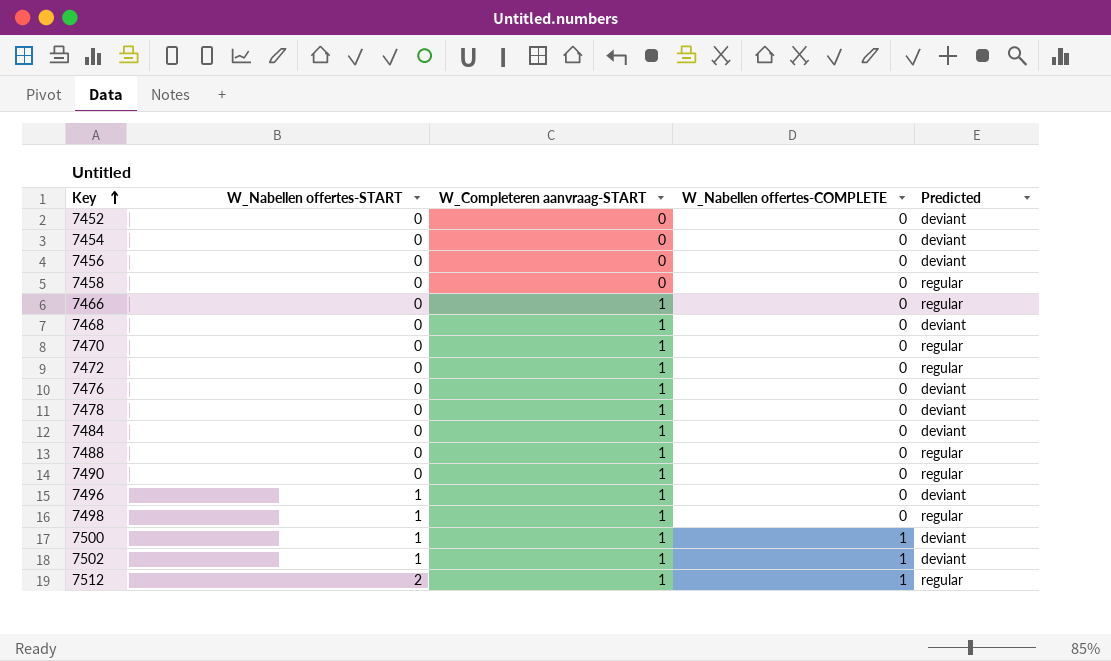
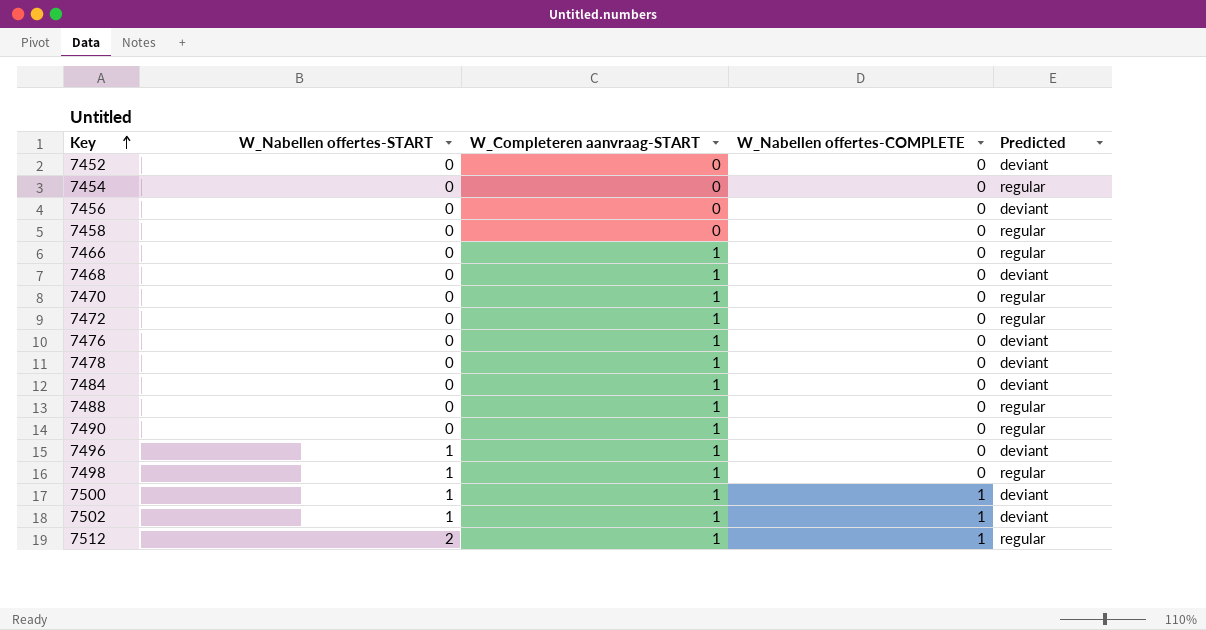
7454 | Predicted: deviant -> regular

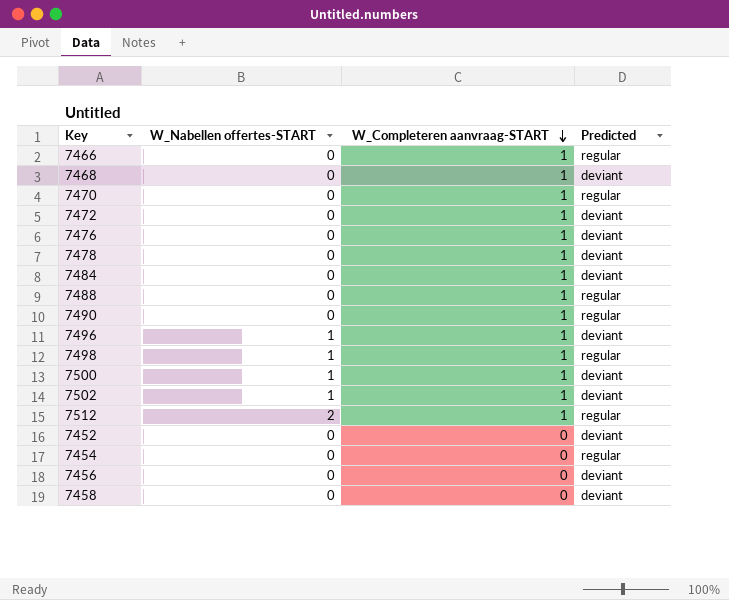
row order: Key ascending -> W_Completeren aanvraag-START descending
column W_Nabellen offertes-COMPLETE | position: 4 -> none
7472 | Predicted: regular -> deviant
7458 | Predicted: regular -> deviant

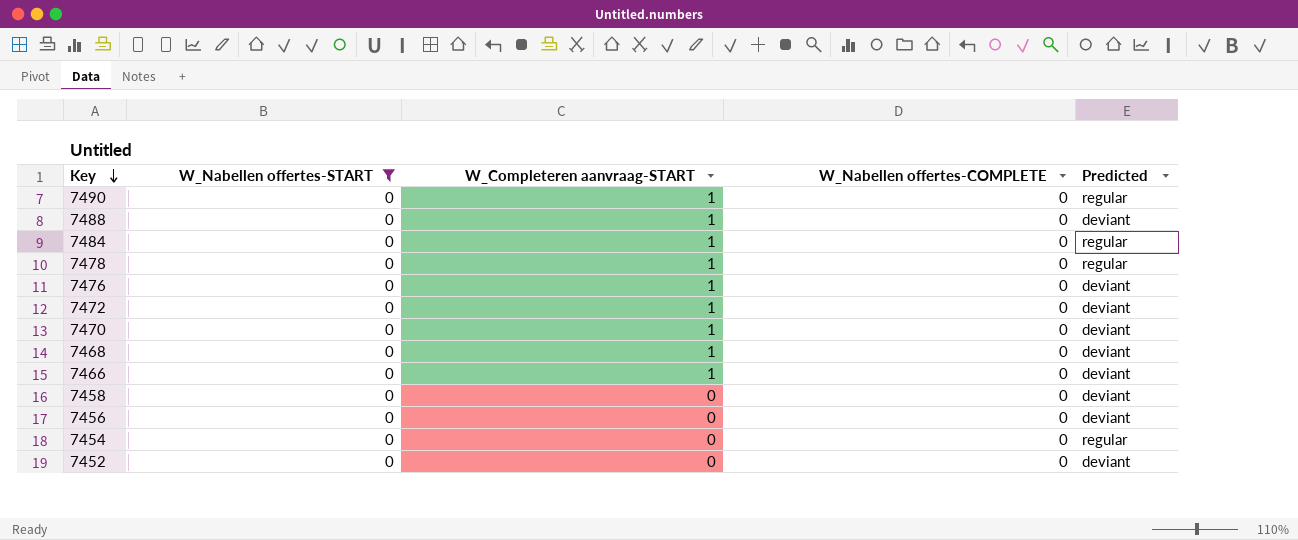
filter: none -> W_Nabellen offertes-START = 0
row order: W_Completeren aanvraag-START descending -> Key descending
column W_Nabellen offertes-COMPLETE | position: none -> 4
7488 | Predicted: regular -> deviant
7484 | Predicted: deviant -> regular
7478 | Predicted: deviant -> regular
7470 | Predicted: regular -> deviant
7466 | Predicted: regular -> deviant

